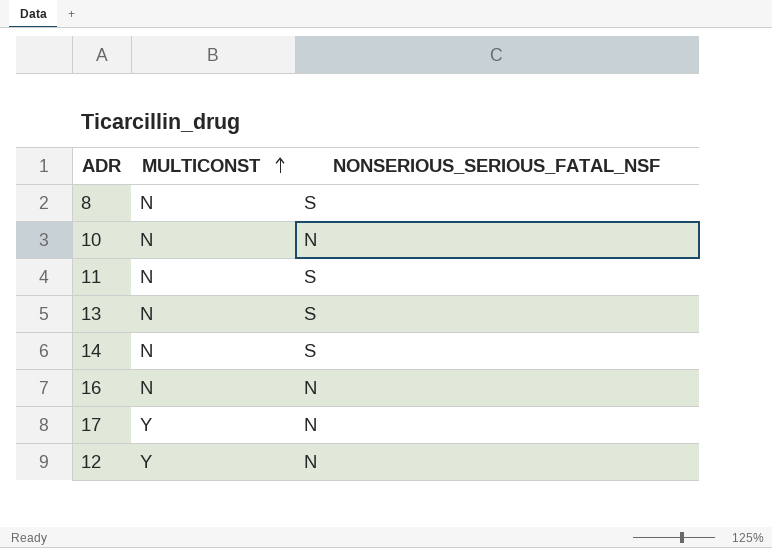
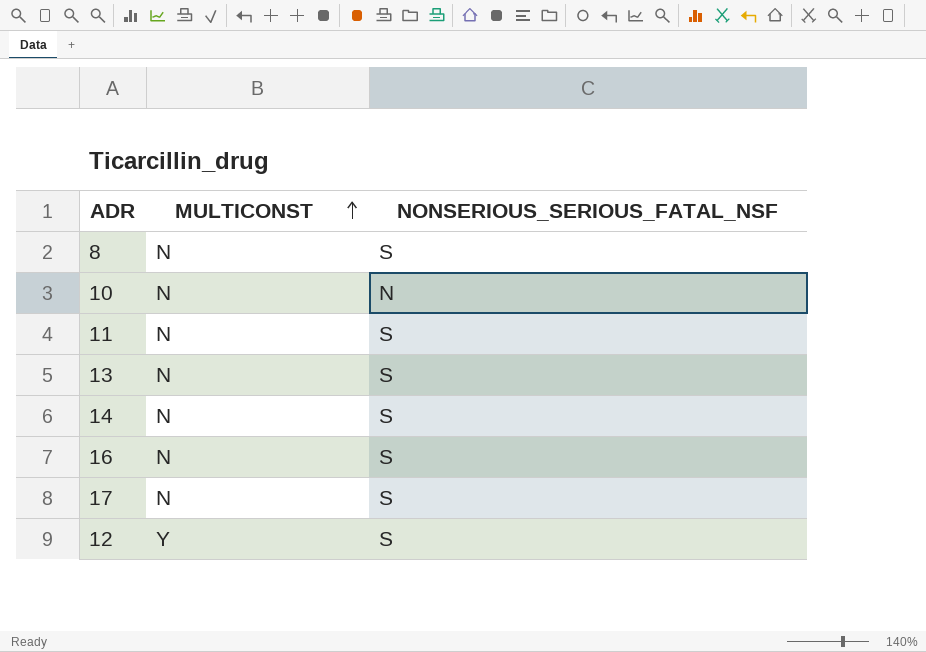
16 | NONSERIOUS_SERIOUS_FATAL_NSF: N -> S
17 | MULTICONST: Y -> N
17 | NONSERIOUS_SERIOUS_FATAL_NSF: N -> S
12 | NONSERIOUS_SERIOUS_FATAL_NSF: N -> S

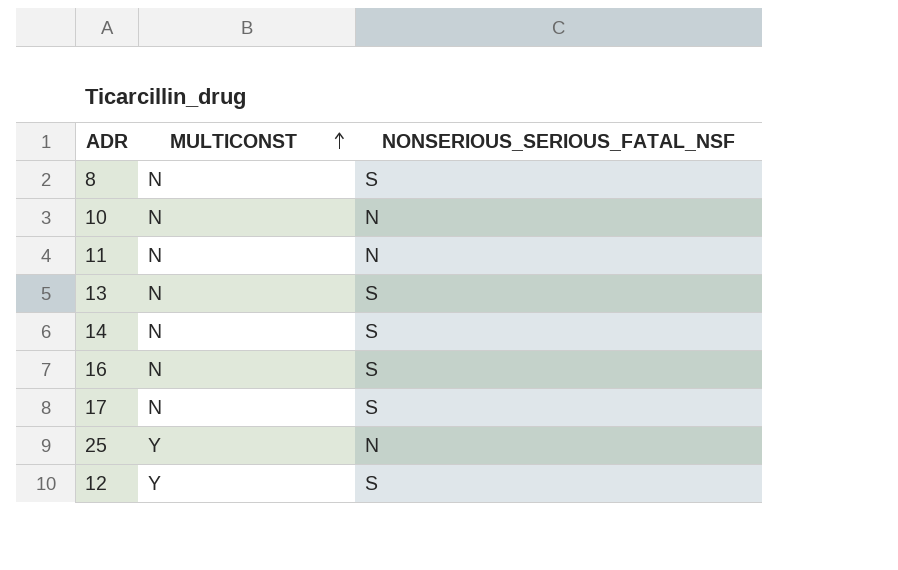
11 | NONSERIOUS_SERIOUS_FATAL_NSF: S -> N
row 25: none -> Y | N

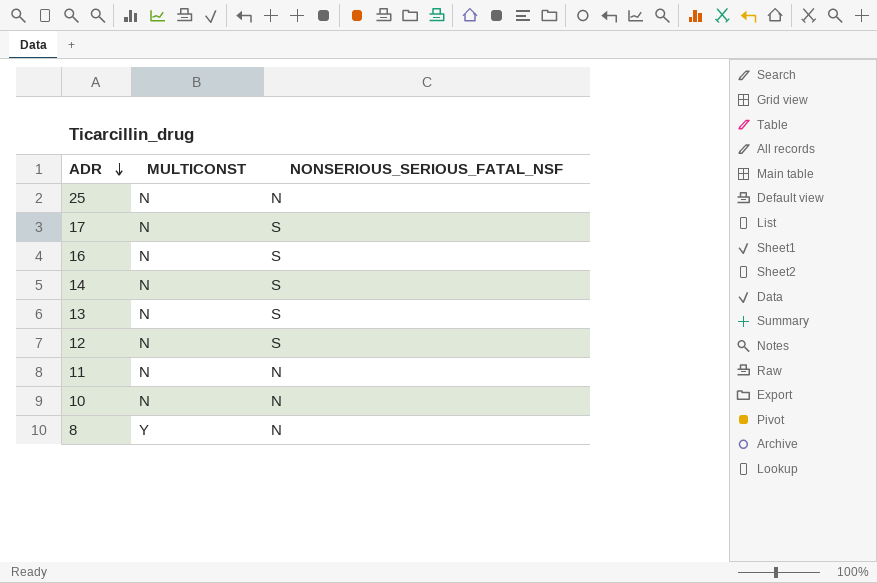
row order: MULTICONST ascending -> ADR descending
25 | MULTICONST: Y -> N
12 | MULTICONST: Y -> N
8 | MULTICONST: N -> Y
8 | NONSERIOUS_SERIOUS_FATAL_NSF: S -> N

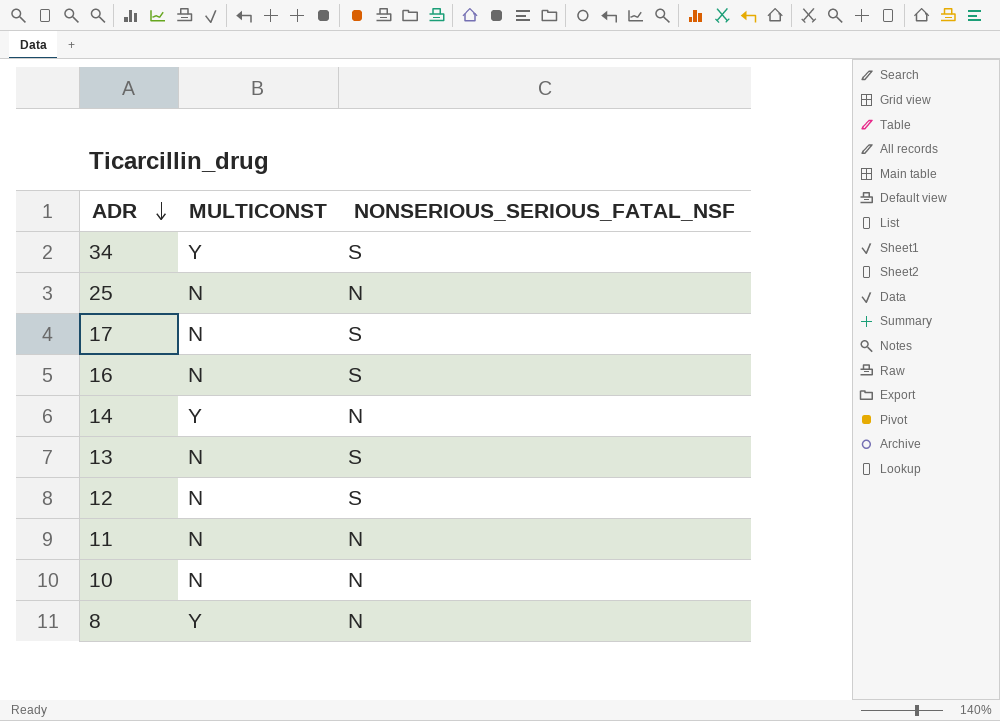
row 34: none -> Y | S
14 | MULTICONST: N -> Y
14 | NONSERIOUS_SERIOUS_FATAL_NSF: S -> N

